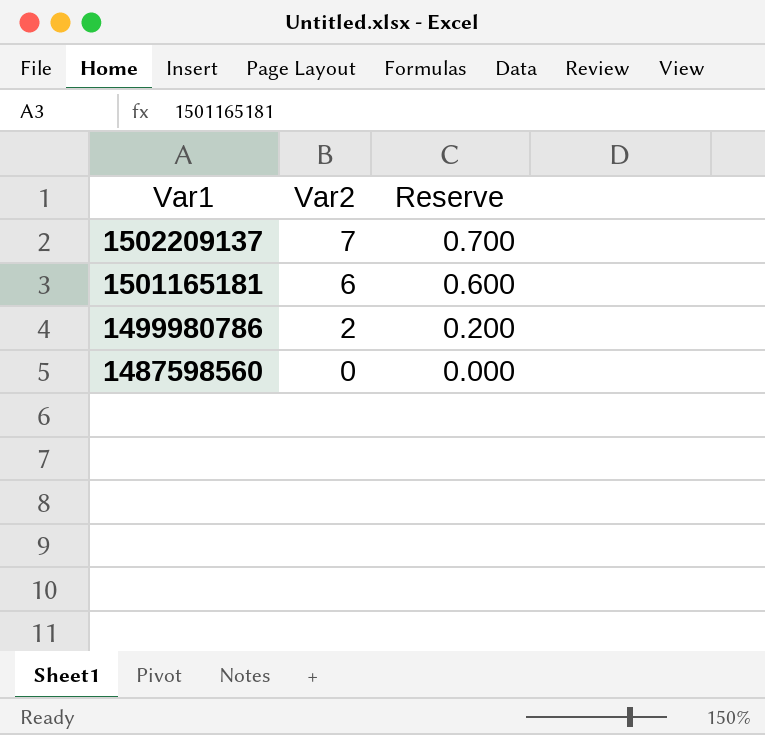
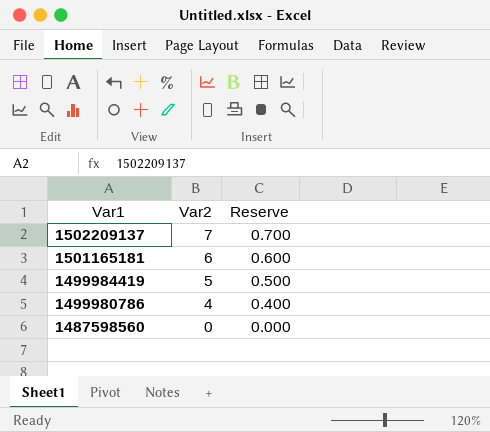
row 1499984419: none -> 5 | 0.500
1499980786 | Var2: 2 -> 4
1499980786 | Reserve: 0.200 -> 0.400

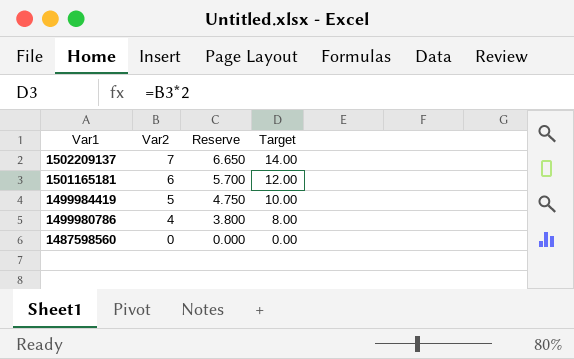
column Reserve | formula: [Var2] * 0.1 -> [Var2] * 0.95
column Target | formula: none -> [Var2] * 2

